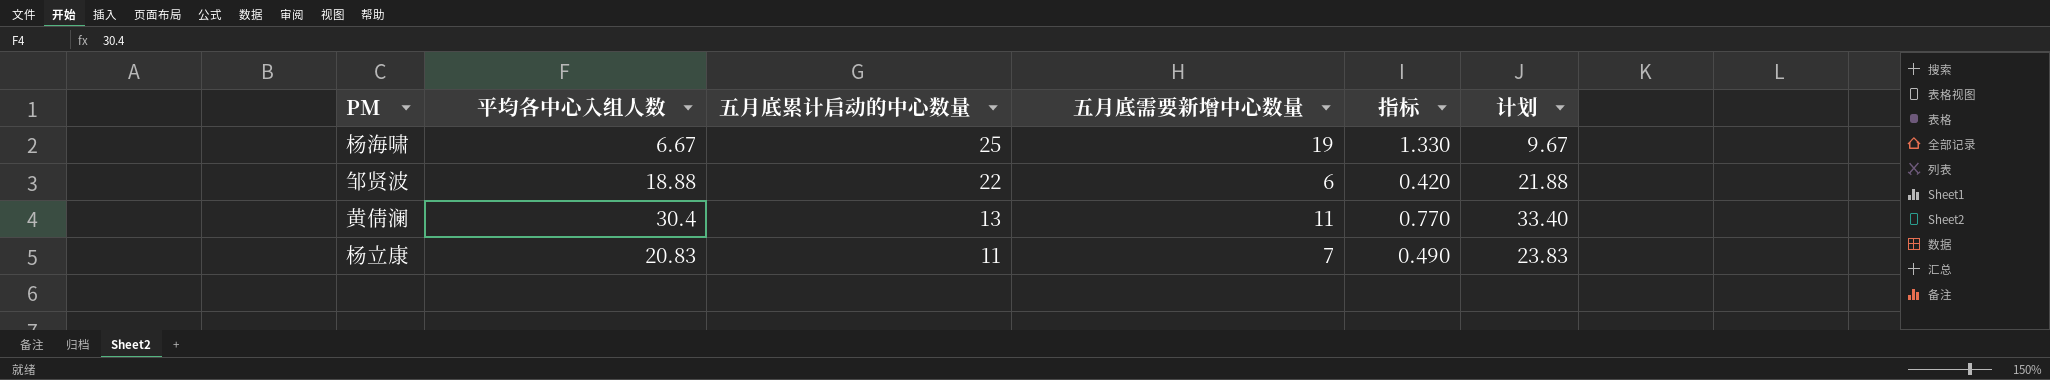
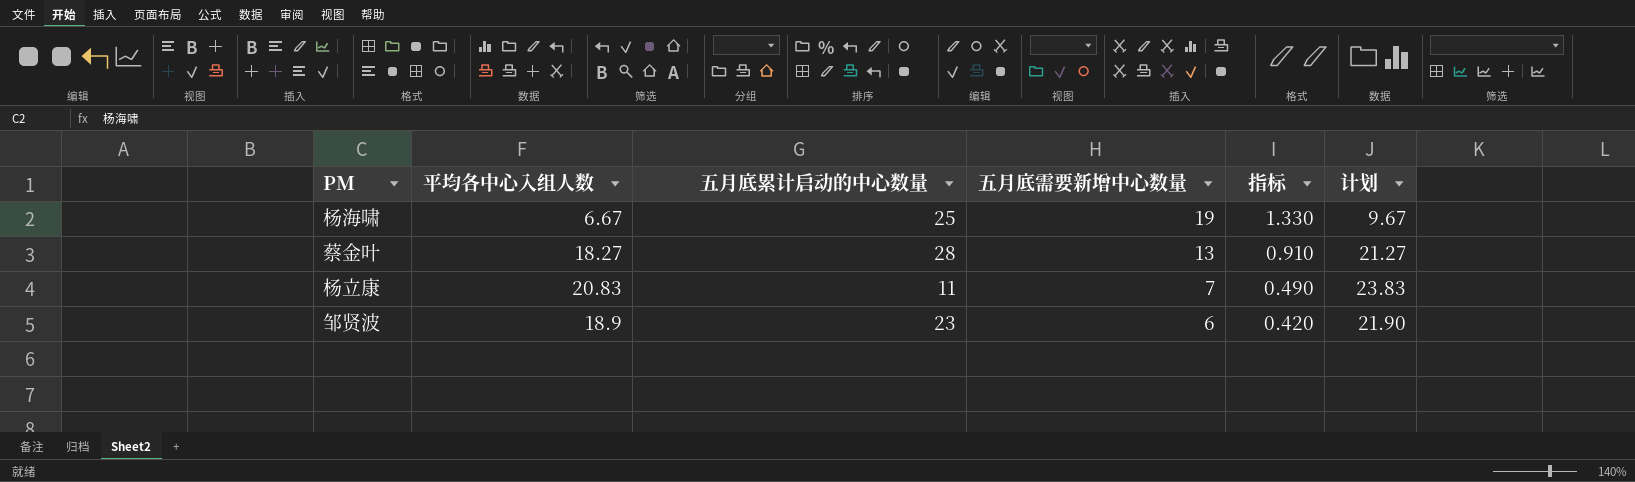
row order: 五月底累计启动的中心数量 descending -> 五月底需要新增中心数量 descending
row 黄倩澜: 30.4 | 13 | 11 | 0.770 | 33.40 -> none
row 蔡金叶: none -> 18.27 | 28 | 13 | 0.910 | 21.27
邹贤波 | 平均各中心入组人数: 18.88 -> 18.9
邹贤波 | 五月底累计启动的中心数量: 22 -> 23
邹贤波 | 计划: 21.88 -> 21.90

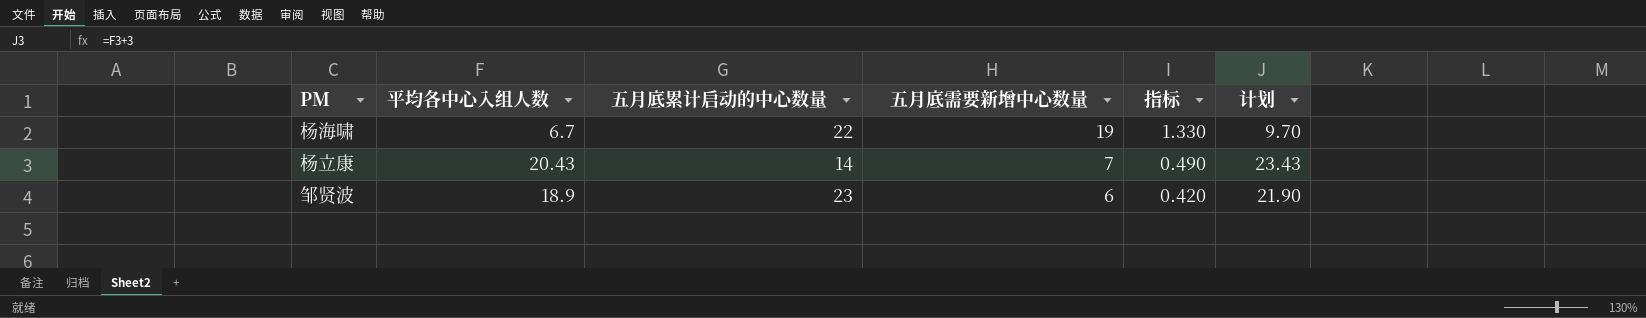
row 蔡金叶: 18.27 | 28 | 13 | 0.910 | 21.27 -> none
杨海啸 | 平均各中心入组人数: 6.67 -> 6.7
杨海啸 | 五月底累计启动的中心数量: 25 -> 22
杨海啸 | 计划: 9.67 -> 9.70
杨立康 | 平均各中心入组人数: 20.83 -> 20.43
杨立康 | 五月底累计启动的中心数量: 11 -> 14
杨立康 | 计划: 23.83 -> 23.43

